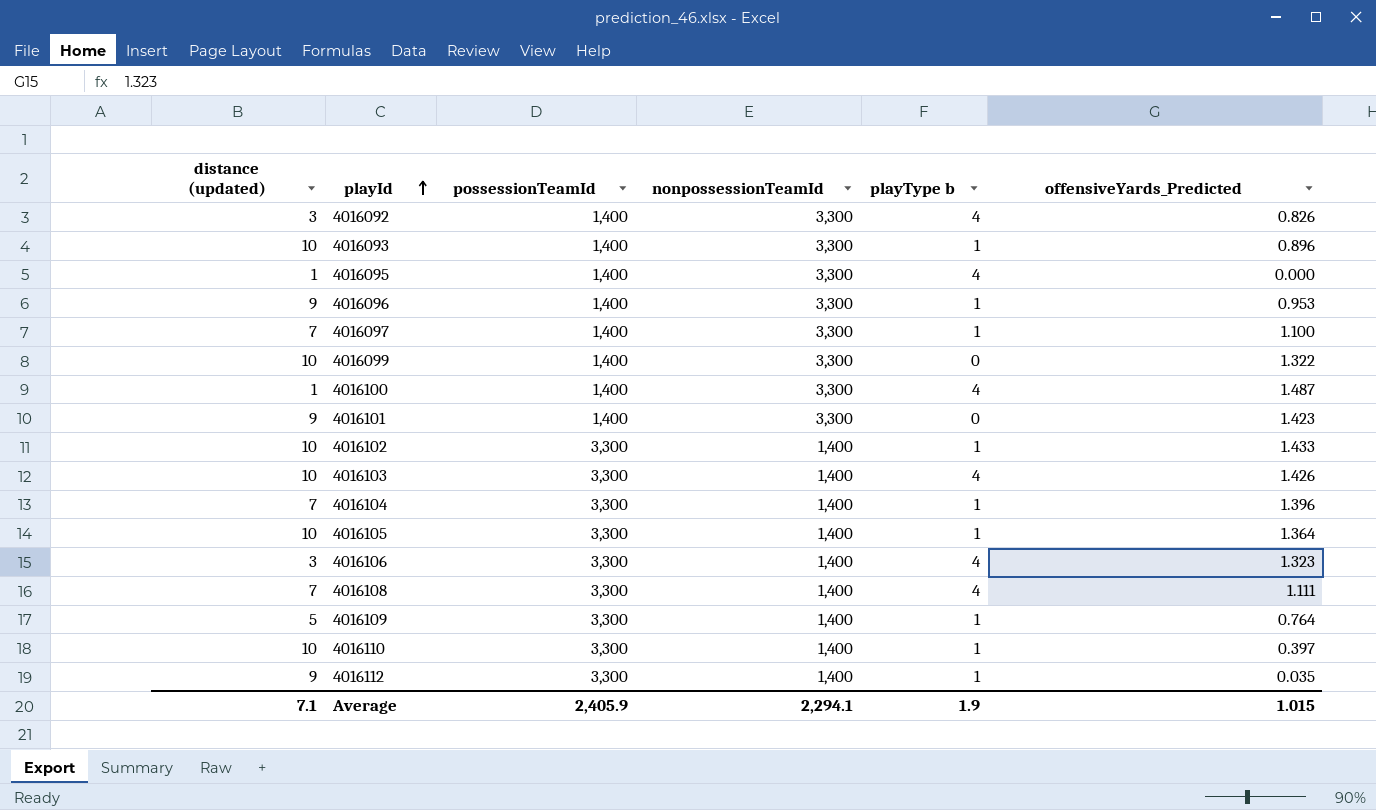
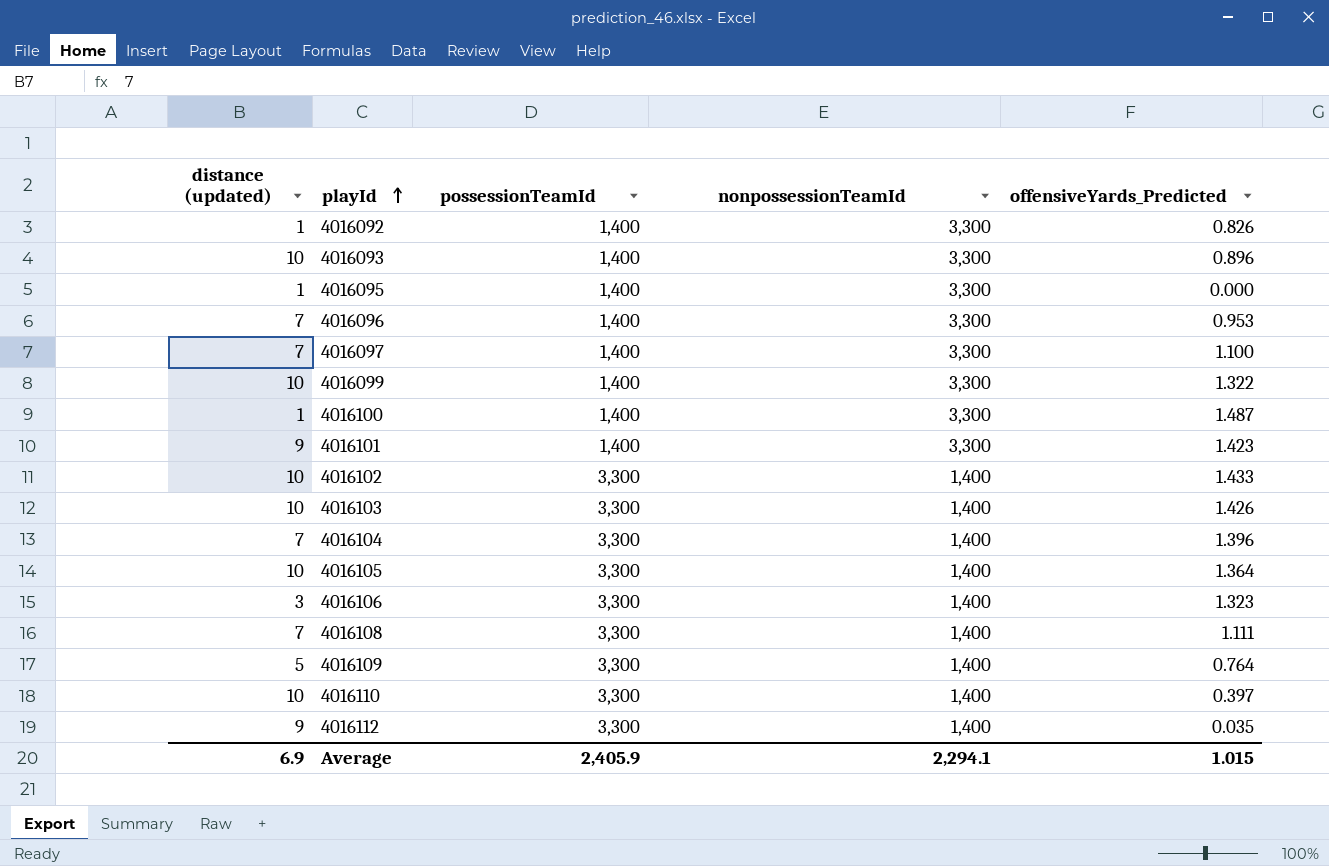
column playType b | position: 5 -> none
4016092 | distance (updated): 3 -> 1
4016096 | distance (updated): 9 -> 7
Average | distance (updated): 7.1 -> 6.9

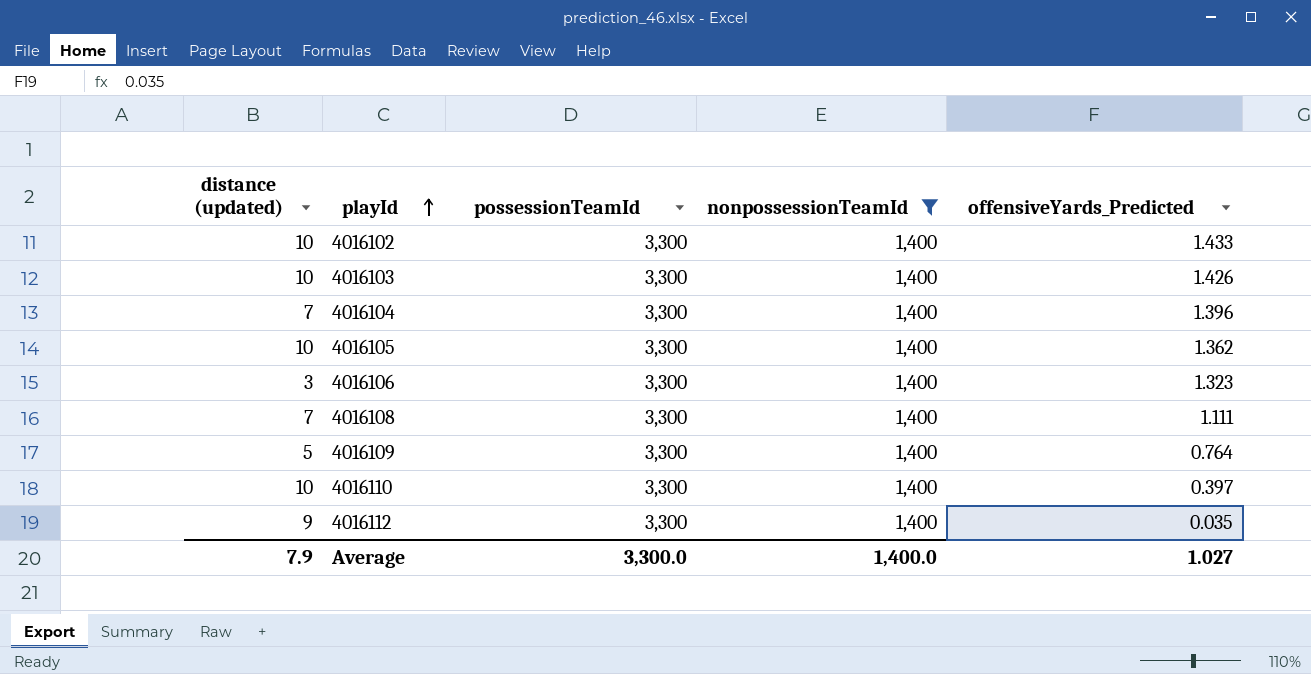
filter: none -> nonpossessionTeamId = 1,400
4016105 | offensiveYards_Predicted: 1.364 -> 1.362
Average | distance (updated): 6.9 -> 7.9
Average | possessionTeamId: 2,405.9 -> 3,300.0
Average | nonpossessionTeamId: 2,294.1 -> 1,400.0
Average | offensiveYards_Predicted: 1.015 -> 1.027

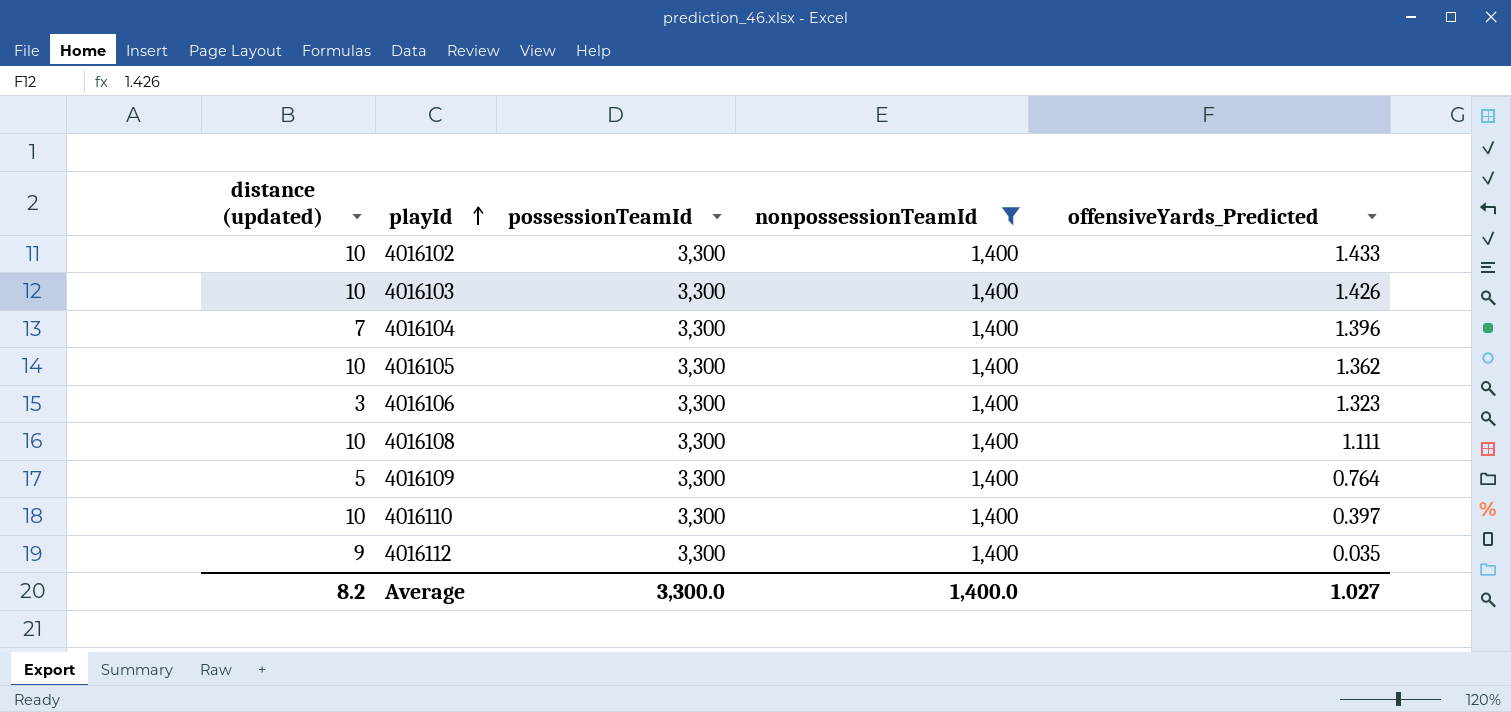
4016108 | distance (updated): 7 -> 10
Average | distance (updated): 7.9 -> 8.2

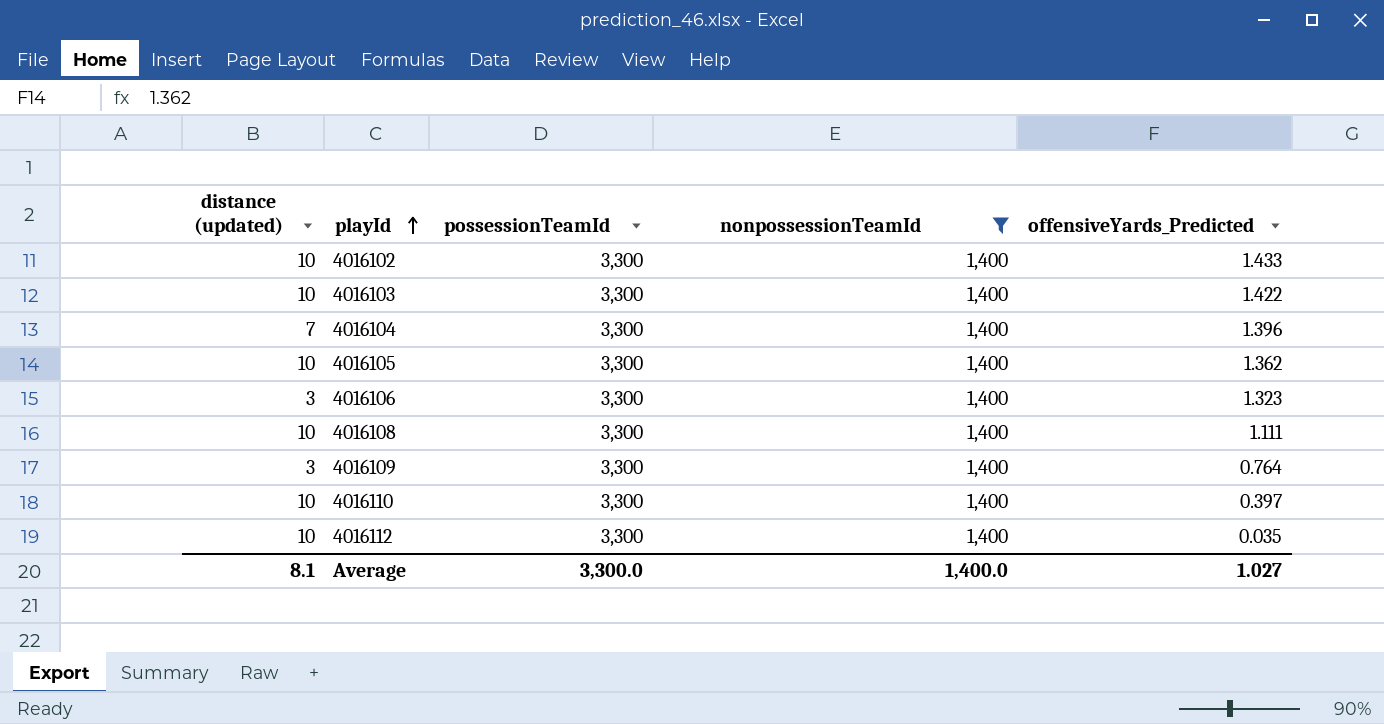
4016103 | offensiveYards_Predicted: 1.426 -> 1.422
4016109 | distance (updated): 5 -> 3
4016112 | distance (updated): 9 -> 10
Average | distance (updated): 8.2 -> 8.1

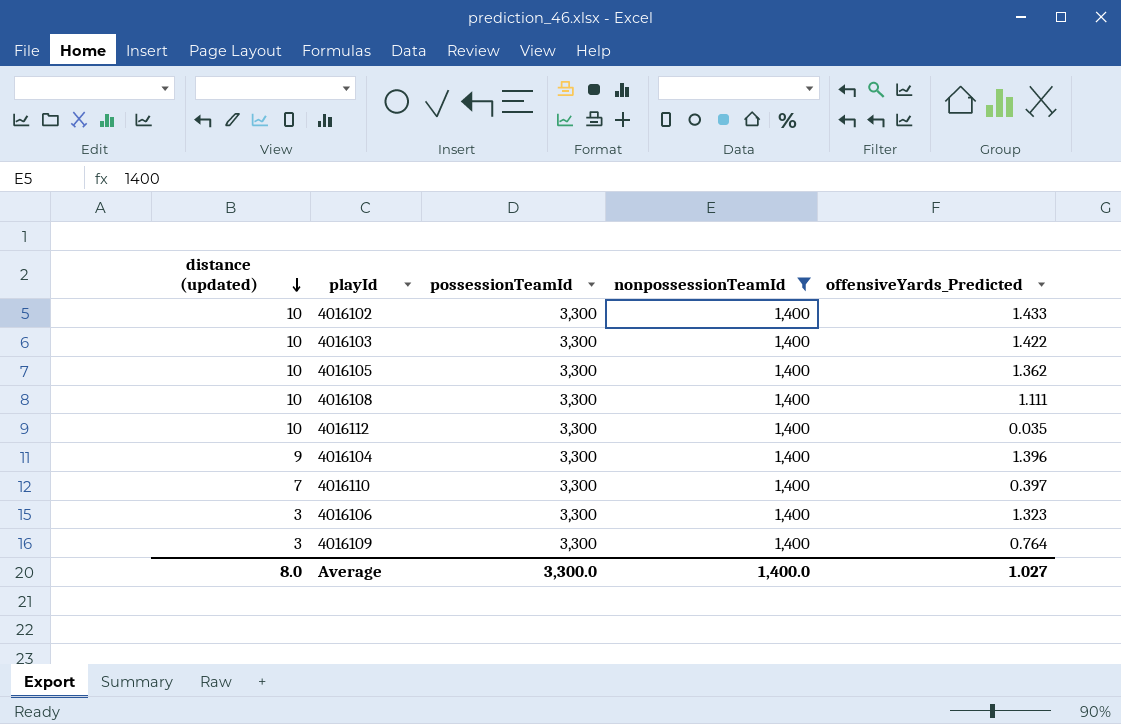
row order: playId ascending -> distance (updated) descending
4016104 | distance (updated): 7 -> 9
4016110 | distance (updated): 10 -> 7
Average | distance (updated): 8.1 -> 8.0

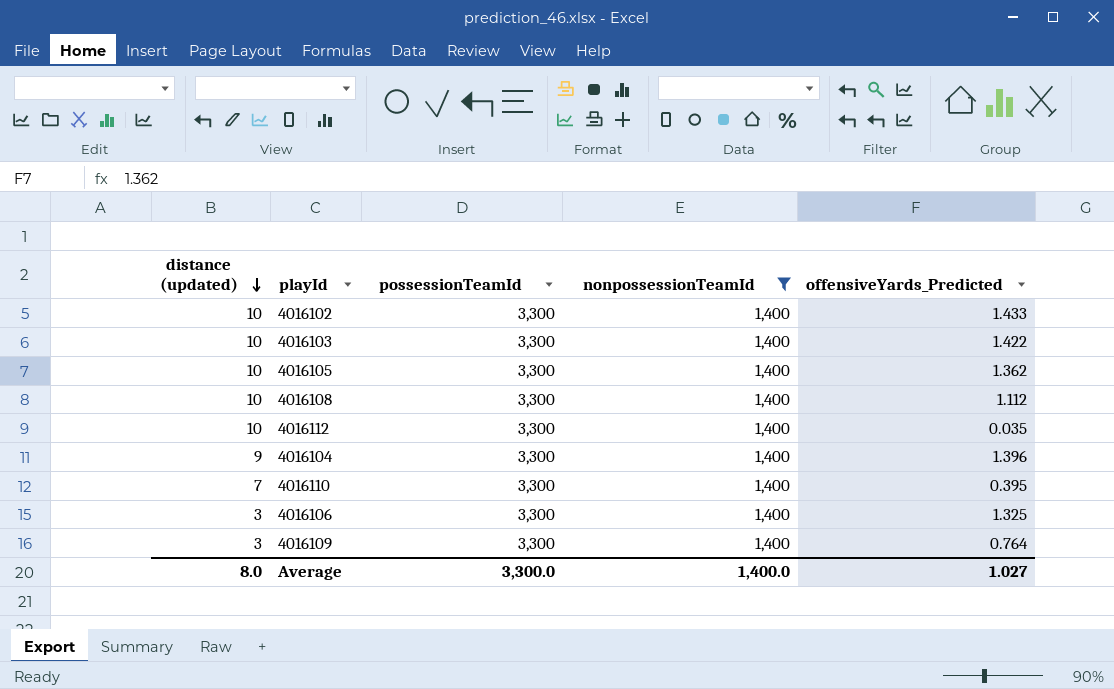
4016108 | offensiveYards_Predicted: 1.111 -> 1.112
4016110 | offensiveYards_Predicted: 0.397 -> 0.395
4016106 | offensiveYards_Predicted: 1.323 -> 1.325

